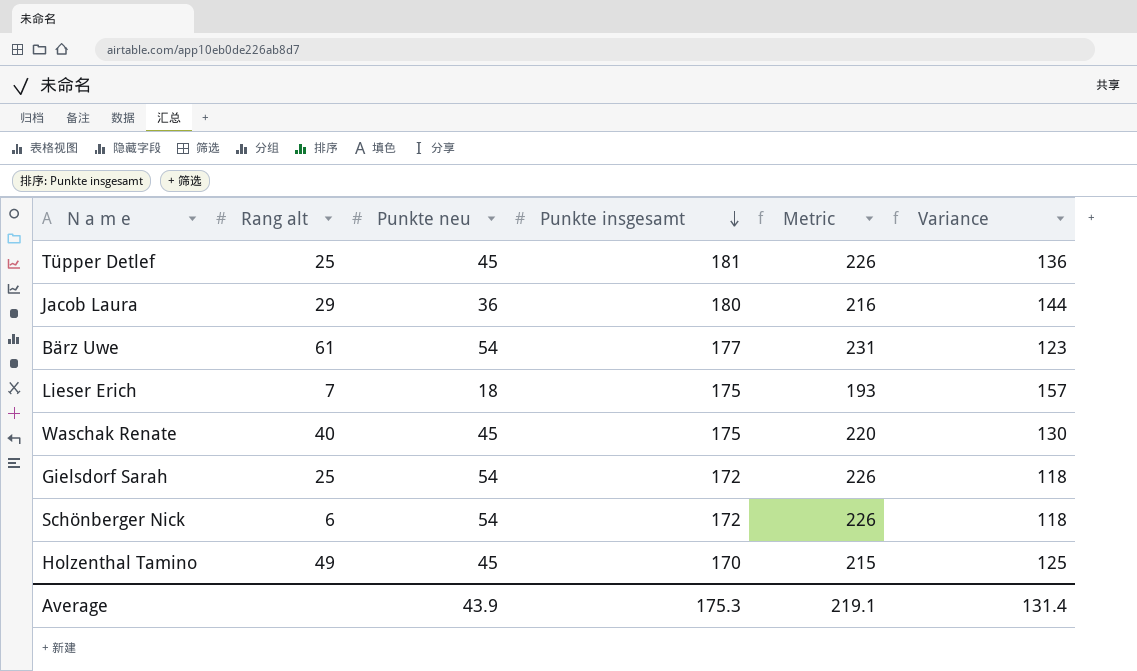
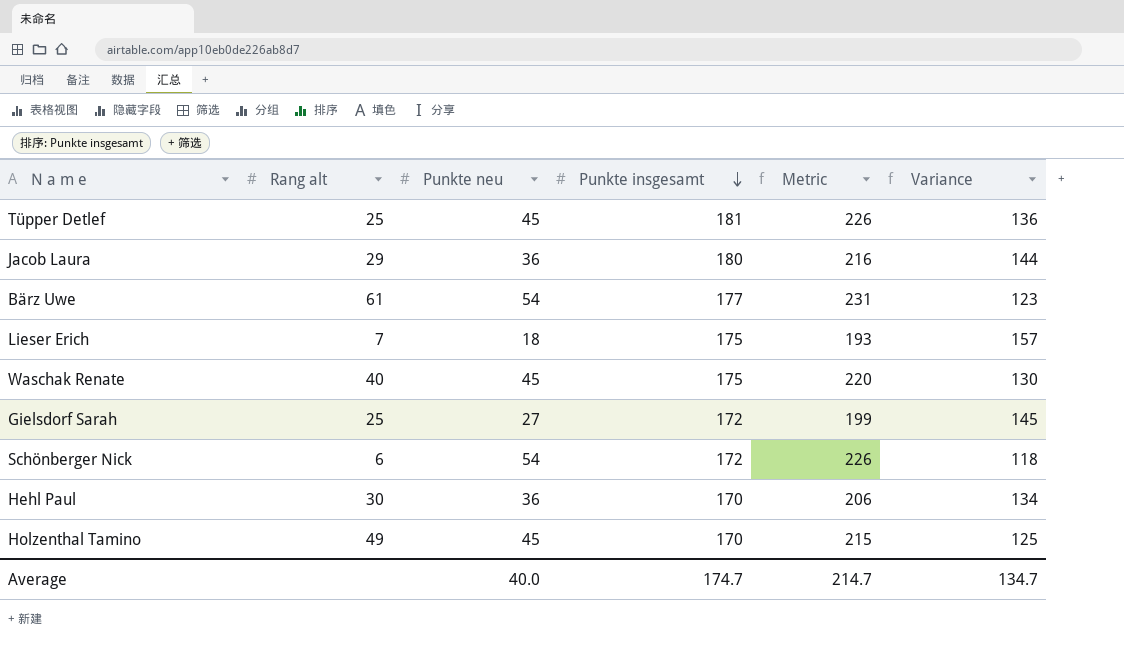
Gielsdorf Sarah | Punkte neu: 54 -> 27
Gielsdorf Sarah | Metric: 226 -> 199
Gielsdorf Sarah | Variance: 118 -> 145
row Hehl Paul: none -> 30 | 36 | 170 | 206 | 134
Average | Punkte neu: 43.9 -> 40.0
Average | Punkte insgesamt: 175.3 -> 174.7
Average | Metric: 219.1 -> 214.7
Average | Variance: 131.4 -> 134.7

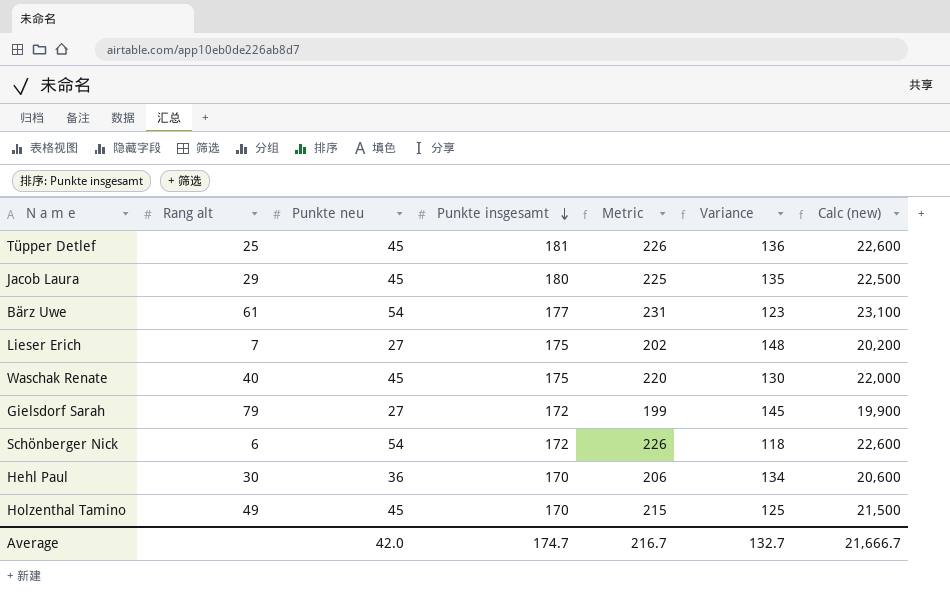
column Calc (new) | formula: none -> [Metric] * 100
Jacob Laura | Punkte neu: 36 -> 45
Jacob Laura | Metric: 216 -> 225
Jacob Laura | Variance: 144 -> 135
Lieser Erich | Punkte neu: 18 -> 27
Lieser Erich | Metric: 193 -> 202
Lieser Erich | Variance: 157 -> 148
Gielsdorf Sarah | Rang alt: 25 -> 79
Average | Punkte neu: 40.0 -> 42.0
Average | Metric: 214.7 -> 216.7
Average | Variance: 134.7 -> 132.7

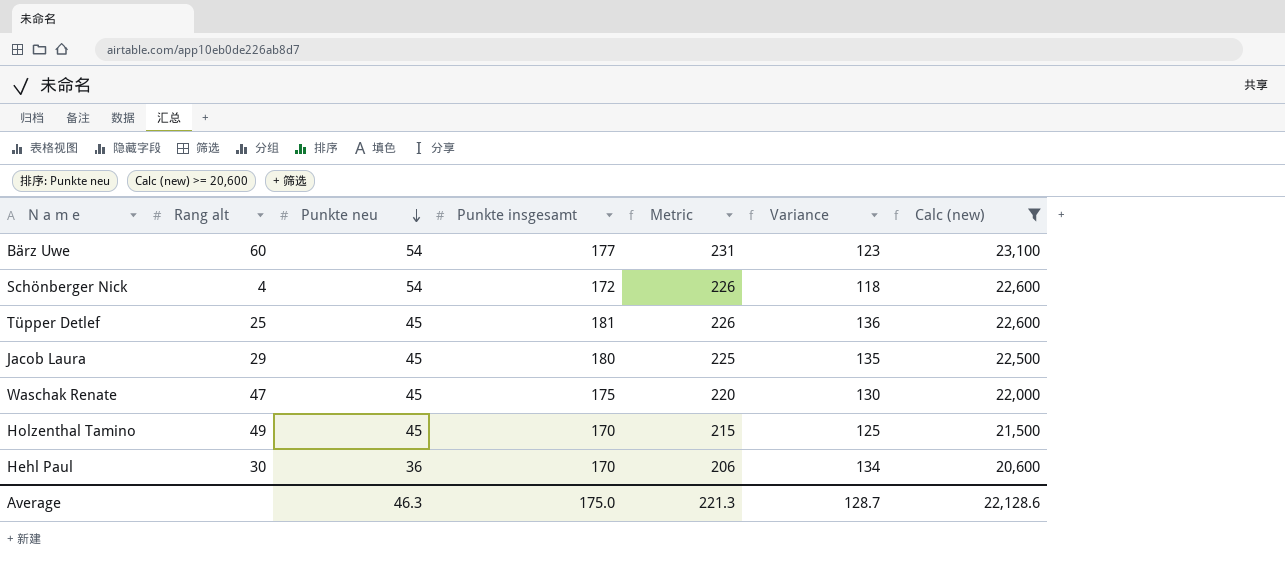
filter: none -> Calc (new) >= 20,600
row order: Punkte insgesamt descending -> Punkte neu descending
Bärz Uwe | Rang alt: 61 -> 60
Schönberger Nick | Rang alt: 6 -> 4
Waschak Renate | Rang alt: 40 -> 47
Average | Punkte neu: 42.0 -> 46.3
Average | Punkte insgesamt: 174.7 -> 175.0
Average | Metric: 216.7 -> 221.3
Average | Variance: 132.7 -> 128.7
Average | Calc (new): 21,666.7 -> 22,128.6

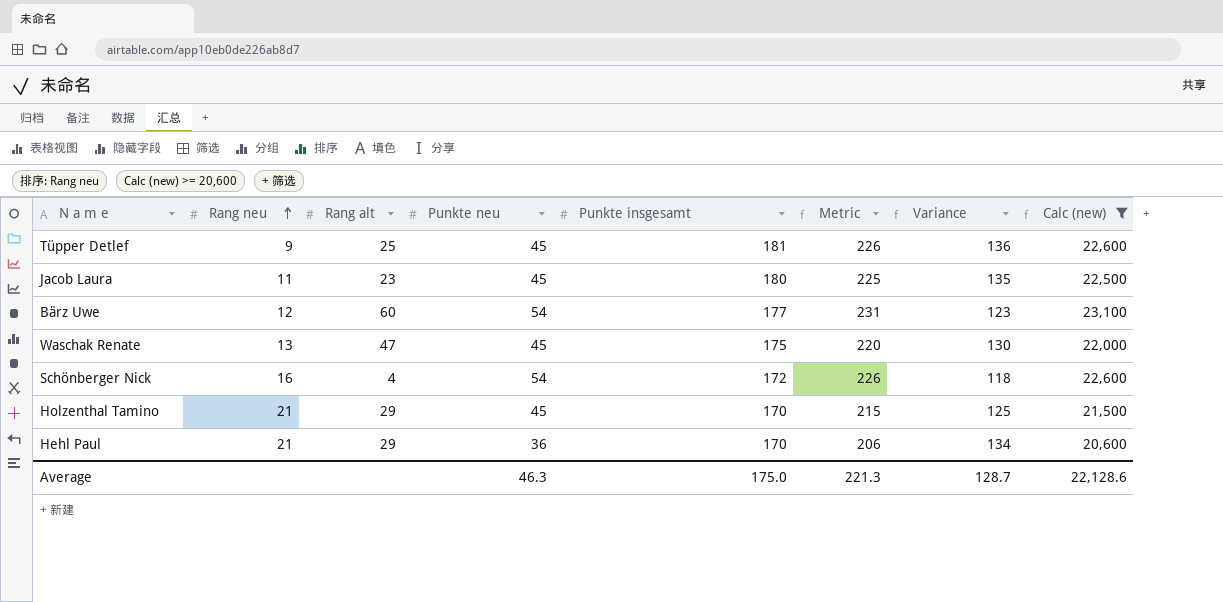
row order: Punkte neu descending -> Rang neu ascending
column Rang neu | position: none -> 2
Jacob Laura | Rang alt: 29 -> 23
Holzenthal Tamino | Rang alt: 49 -> 29
Hehl Paul | Rang alt: 30 -> 29

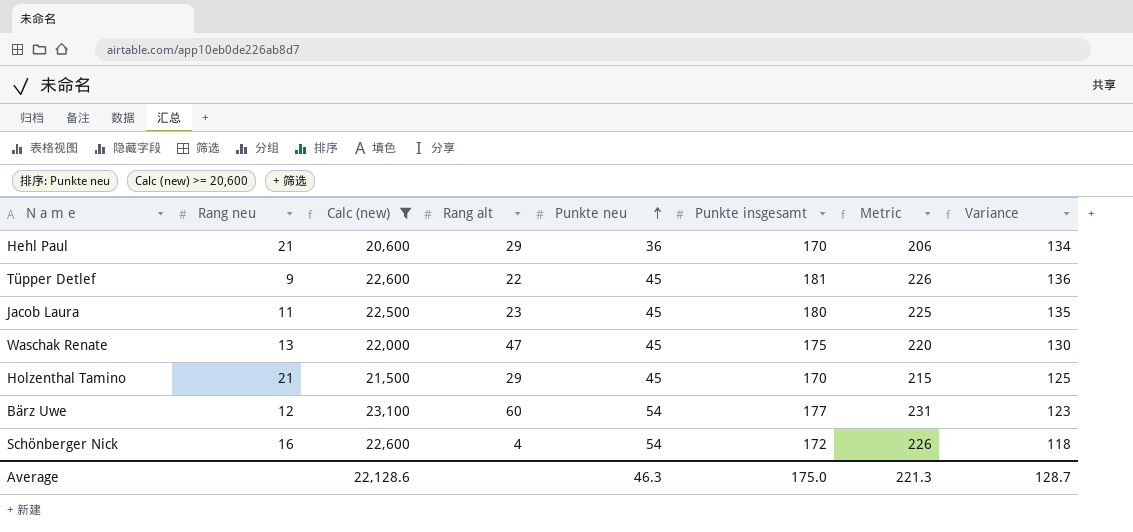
row order: Rang neu ascending -> Punkte neu ascending
column Calc (new) | position: 8 -> 3
Tüpper Detlef | Rang alt: 25 -> 22

